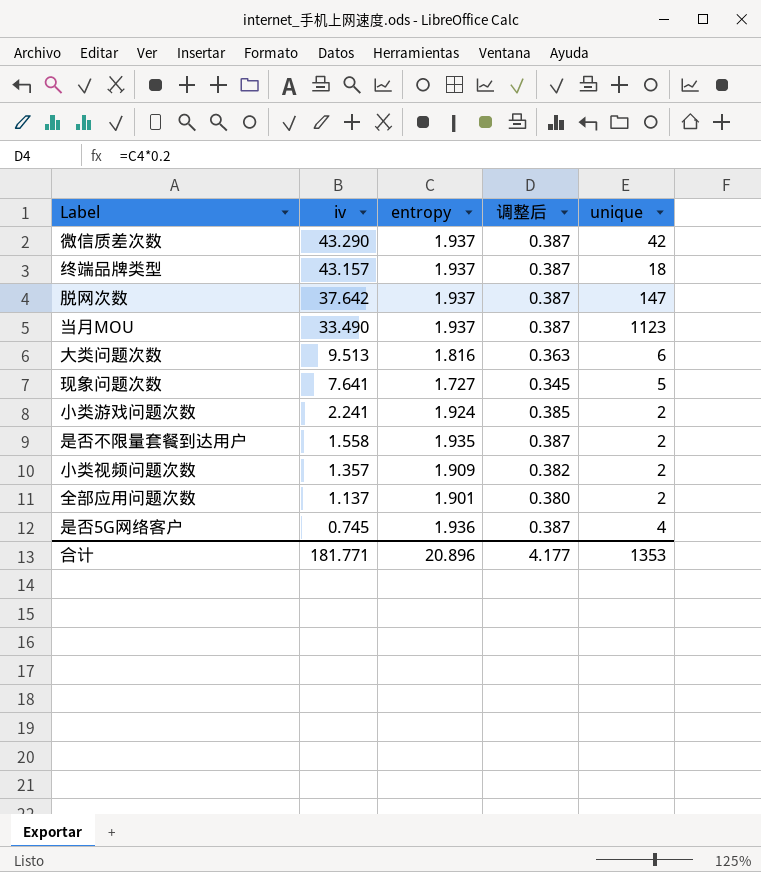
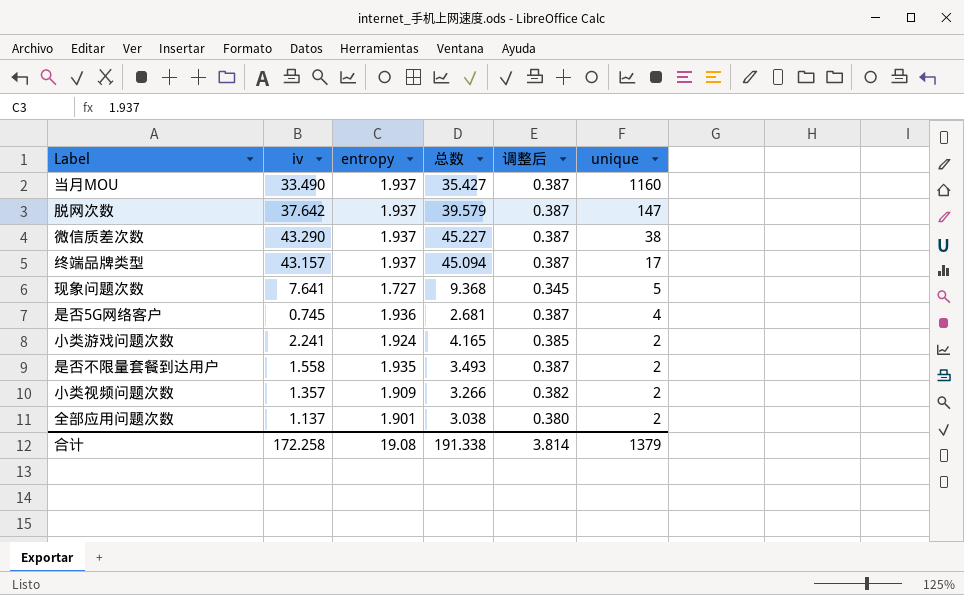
row order: iv descending -> unique descending
column 总数 | formula: none -> [iv] + [entropy]
row 大类问题次数: 9.513 | 1.816 | 0.363 | 6 -> none
当月MOU | unique: 1123 -> 1160
微信质差次数 | unique: 42 -> 38
终端品牌类型 | unique: 18 -> 17
合计 | iv: 181.771 -> 172.258
合计 | entropy: 20.896 -> 19.08
合计 | 调整后: 4.177 -> 3.814
合计 | unique: 1353 -> 1379

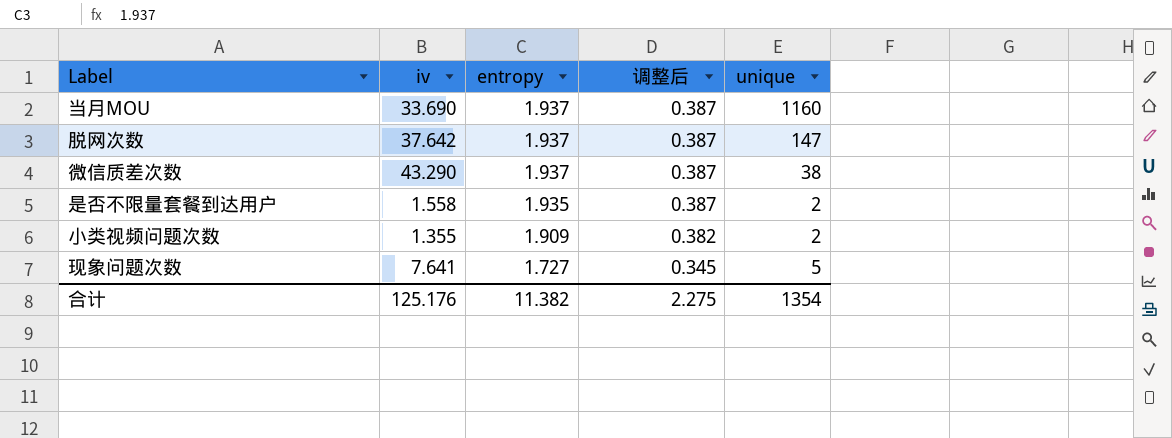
row order: unique descending -> entropy descending
column 总数 | formula: [iv] + [entropy] -> none
row 终端品牌类型: 43.157 | 1.937 | 45.094 | 0.387 | 17 -> none
row 是否5G网络客户: 0.745 | 1.936 | 2.681 | 0.387 | 4 -> none
row 小类游戏问题次数: 2.241 | 1.924 | 4.165 | 0.385 | 2 -> none
row 全部应用问题次数: 1.137 | 1.901 | 3.038 | 0.380 | 2 -> none
当月MOU | iv: 33.490 -> 33.690
小类视频问题次数 | iv: 1.357 -> 1.355
合计 | iv: 172.258 -> 125.176
合计 | entropy: 19.08 -> 11.382
合计 | 调整后: 3.814 -> 2.275
合计 | unique: 1379 -> 1354

